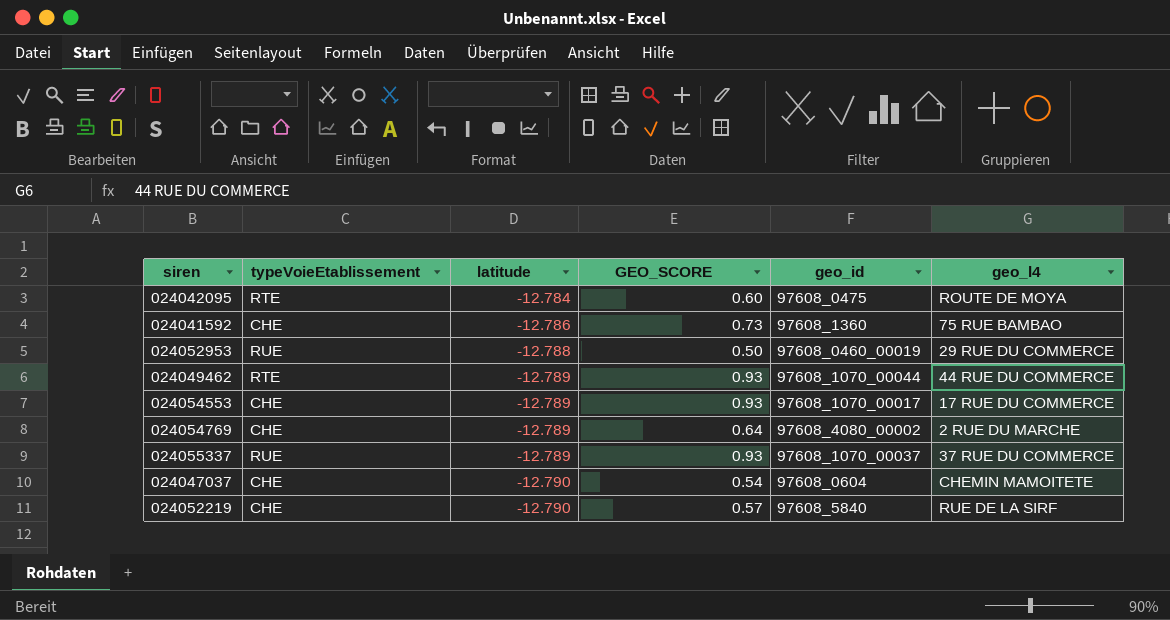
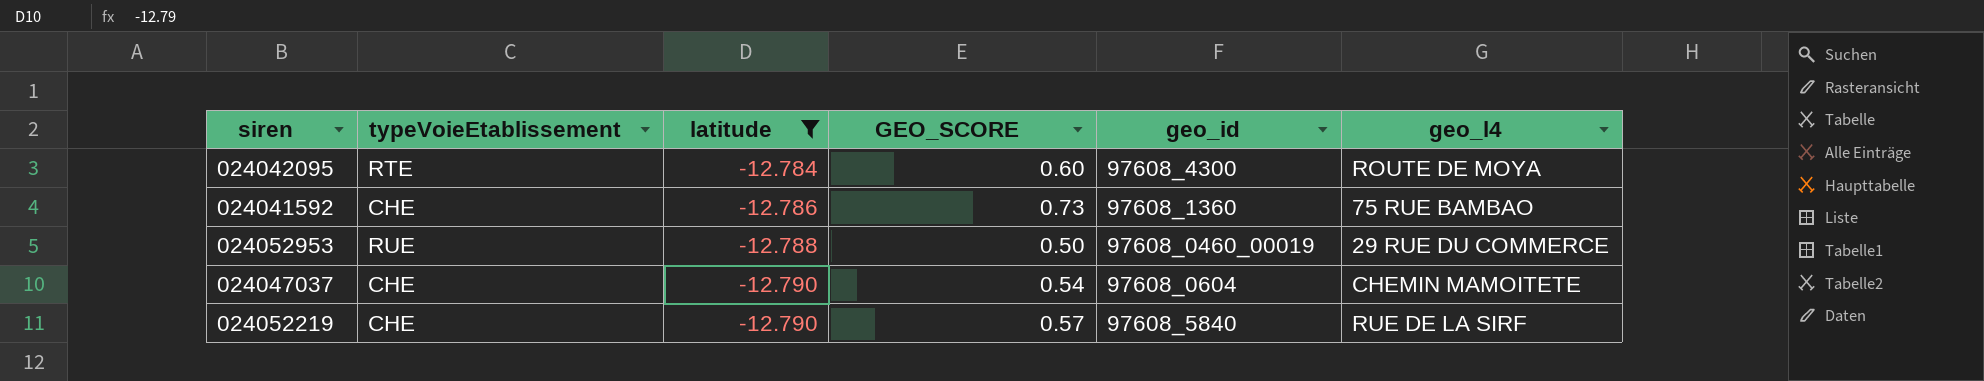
filter: none -> latitude != -12.789
024042095 | geo_id: 97608_0475 -> 97608_4300

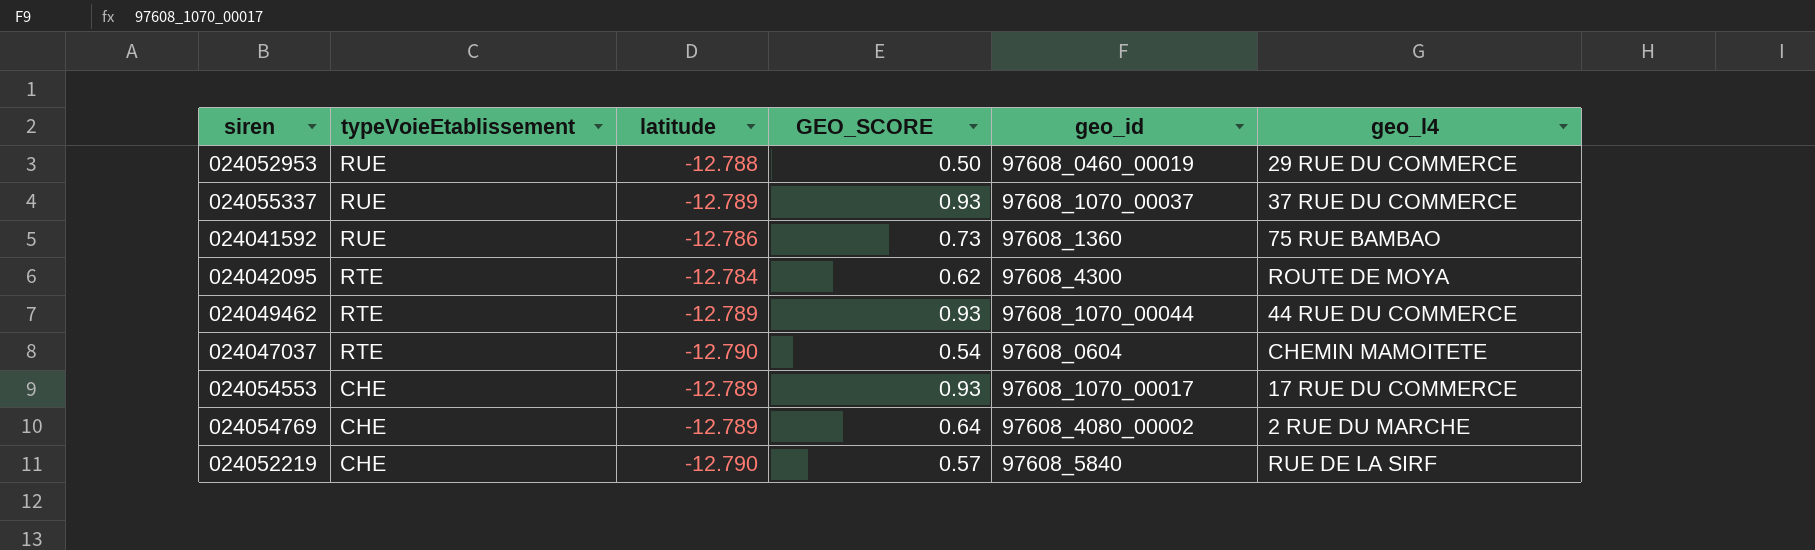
filter: latitude != -12.789 -> none
row order: latitude descending -> typeVoieEtablissement descending
024041592 | typeVoieEtablissement: CHE -> RUE
024042095 | GEO_SCORE: 0.60 -> 0.62
024047037 | typeVoieEtablissement: CHE -> RTE

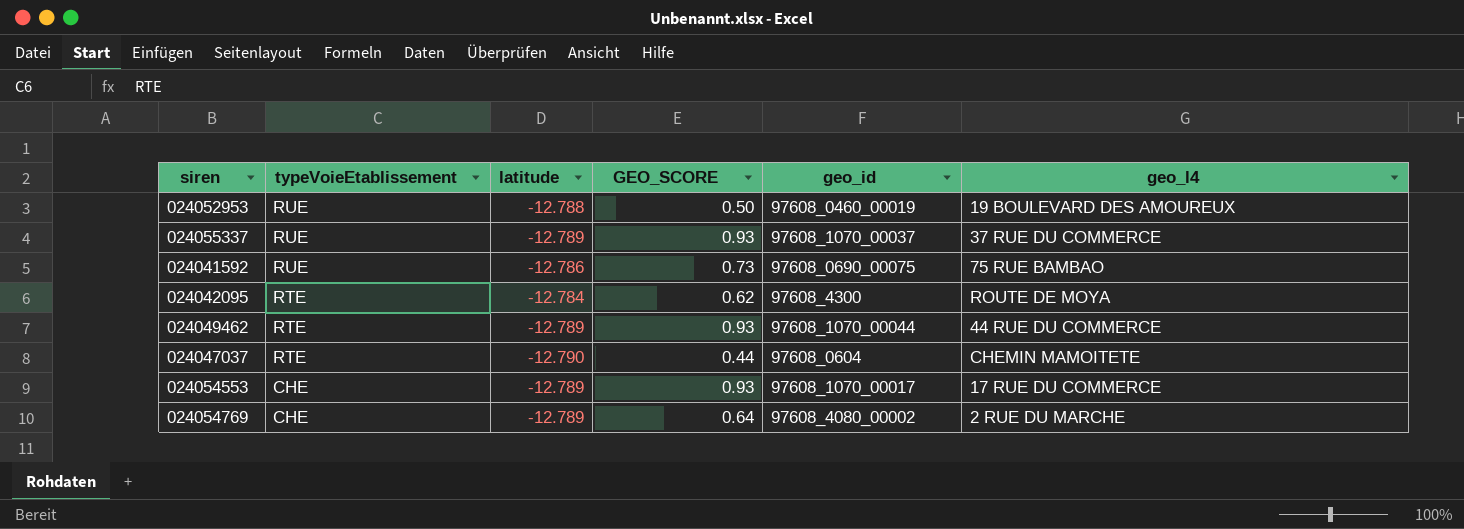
row 024052219: CHE | -12.790 | 0.57 | 97608_5840 | RUE DE LA SIRF -> none
024052953 | geo_l4: 29 RUE DU COMMERCE -> 19 BOULEVARD DES AMOUREUX
024041592 | geo_id: 97608_1360 -> 97608_0690_00075
024047037 | GEO_SCORE: 0.54 -> 0.44

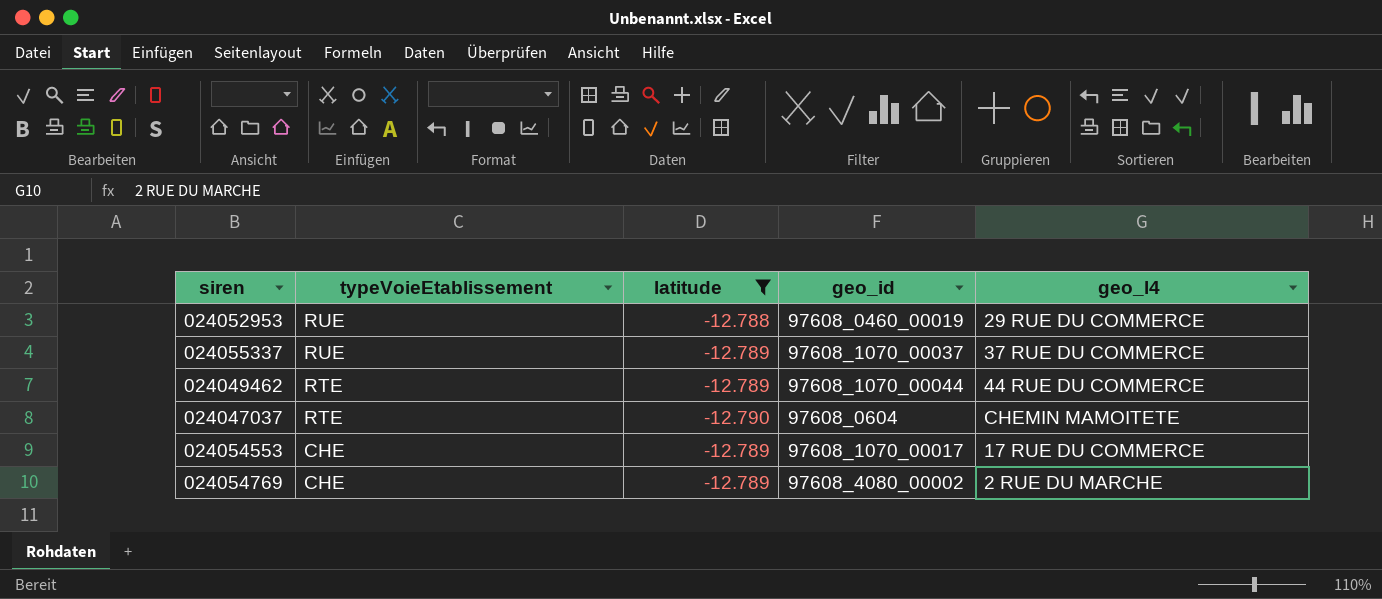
filter: none -> latitude <= -12.788
column GEO_SCORE | position: 4 -> none
024052953 | geo_l4: 19 BOULEVARD DES AMOUREUX -> 29 RUE DU COMMERCE

